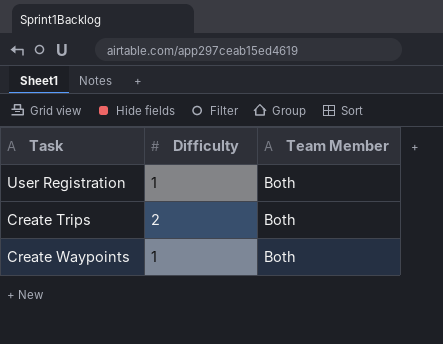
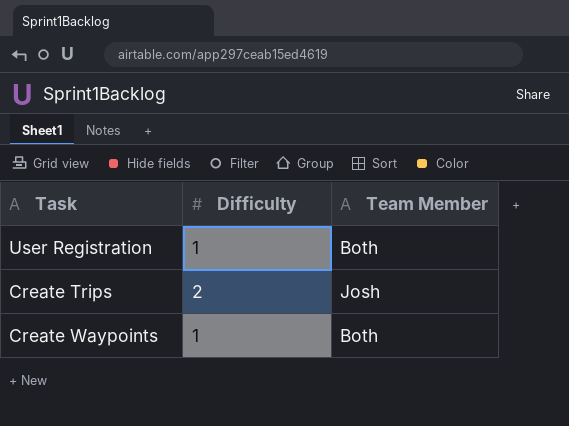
Create Trips | Team Member: Both -> Josh

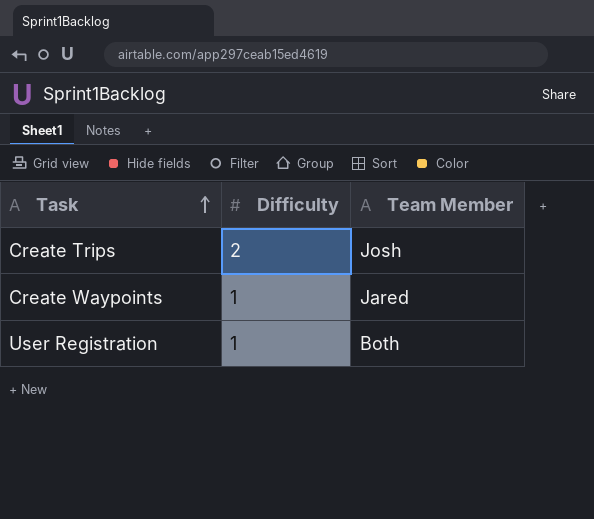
row order: none -> Task ascending
Create Waypoints | Team Member: Both -> Jared

